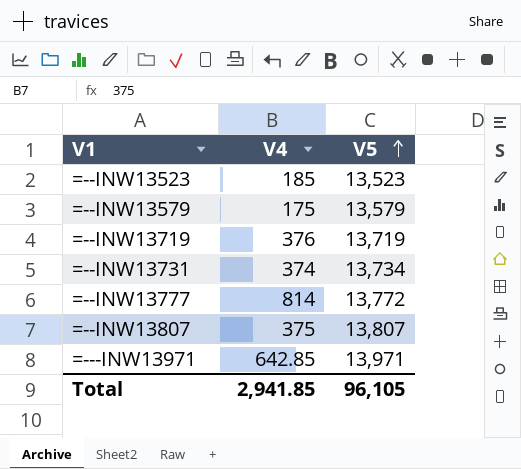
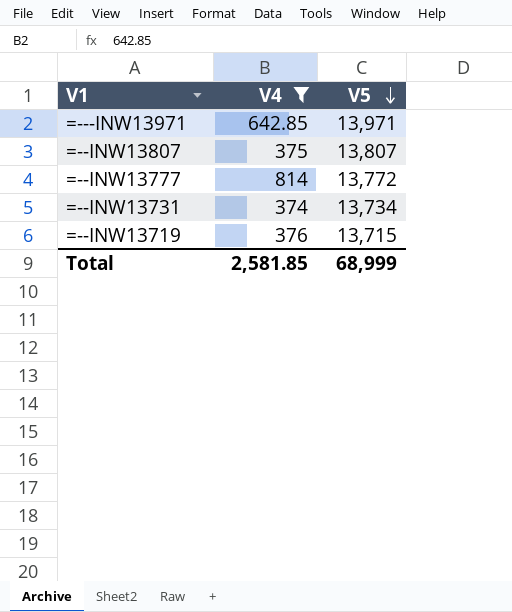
filter: none -> V4 >= 374
row order: V5 ascending -> V5 descending
=--INW13719 | V5: 13,719 -> 13,715
Total | V4: 2,941.85 -> 2,581.85
Total | V5: 96,105 -> 68,999

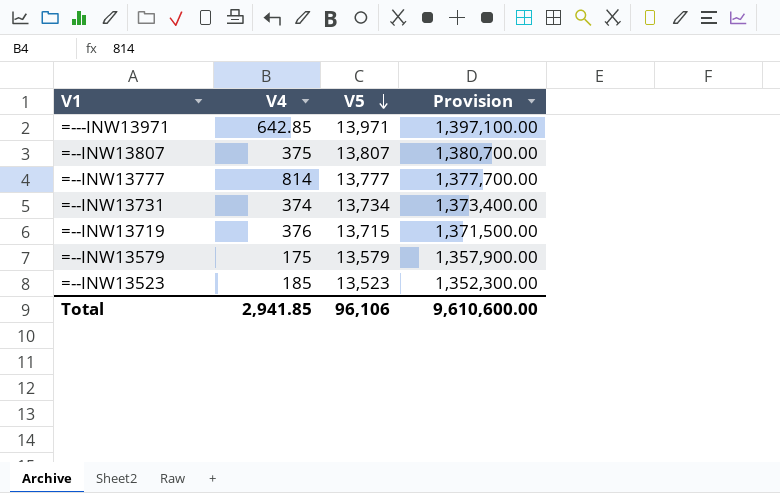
filter: V4 >= 374 -> none
column Provision | formula: none -> [V5] * 100
=--INW13777 | V5: 13,772 -> 13,777
Total | V4: 2,581.85 -> 2,941.85
Total | V5: 68,999 -> 96,106

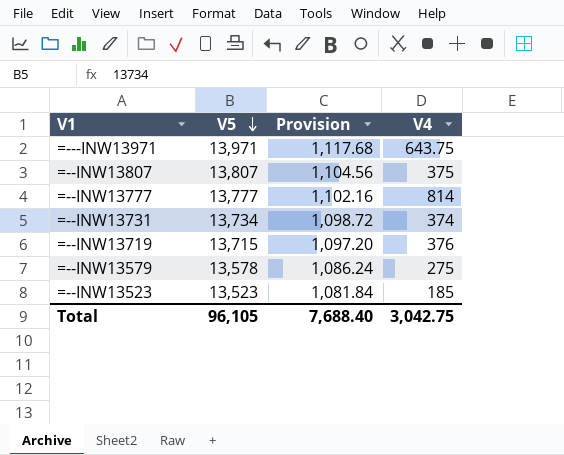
column Provision | formula: [V5] * 100 -> [V5] * 0.08
column V4 | position: 2 -> 4
=---INW13971 | V4: 642.85 -> 643.75
=--INW13579 | V5: 13,579 -> 13,578
=--INW13579 | V4: 175 -> 275
Total | V5: 96,106 -> 96,105
Total | Provision: 9,610,600.00 -> 7,688.40
Total | V4: 2,941.85 -> 3,042.75

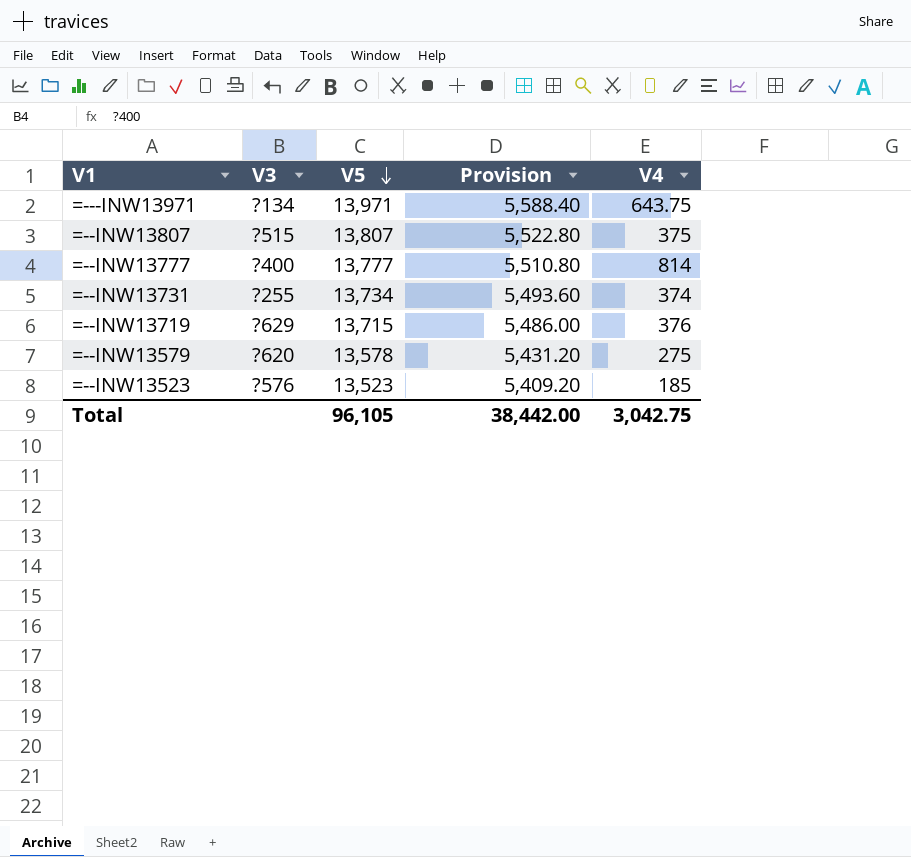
column V3 | position: none -> 2
column Provision | formula: [V5] * 0.08 -> [V5] * 0.4
Total | Provision: 7,688.40 -> 38,442.00

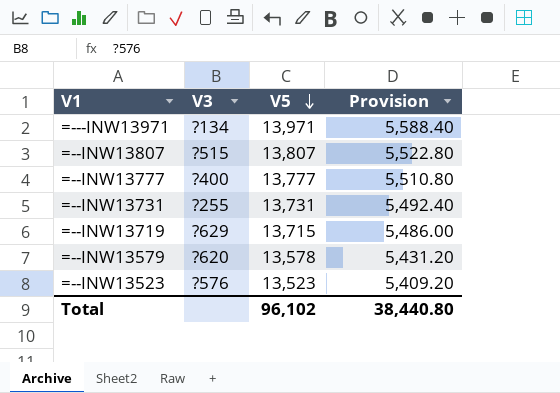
column V4 | position: 5 -> none
=--INW13731 | V5: 13,734 -> 13,731
=--INW13731 | Provision: 5,493.60 -> 5,492.40
Total | V5: 96,105 -> 96,102
Total | Provision: 38,442.00 -> 38,440.80

